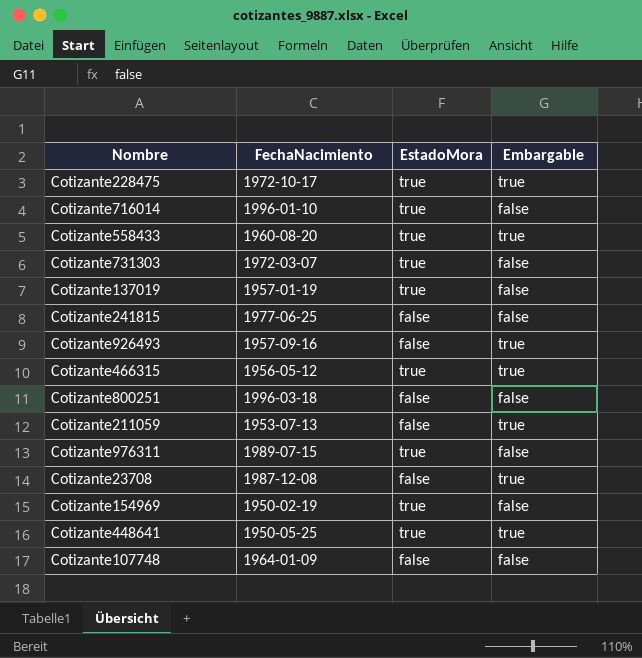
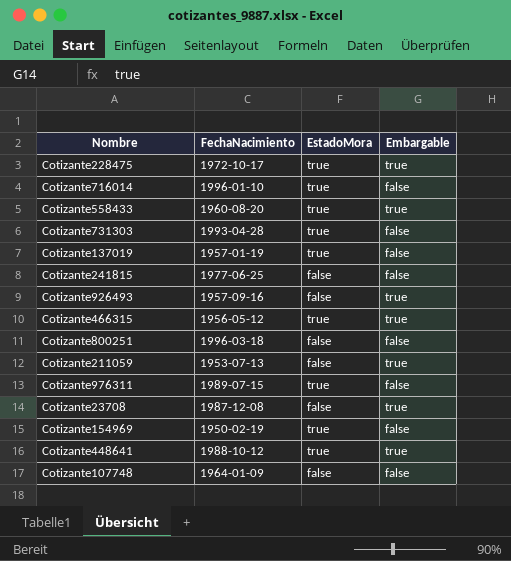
Cotizante731303 | FechaNacimiento: 1972-03-07 -> 1993-04-28
Cotizante448641 | FechaNacimiento: 1950-05-25 -> 1988-10-12

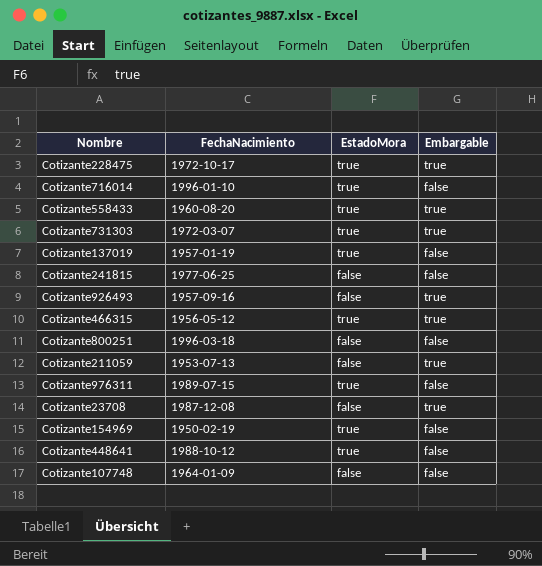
Cotizante731303 | FechaNacimiento: 1993-04-28 -> 1972-03-07
Cotizante731303 | Embargable: false -> true
Cotizante448641 | Embargable: true -> false

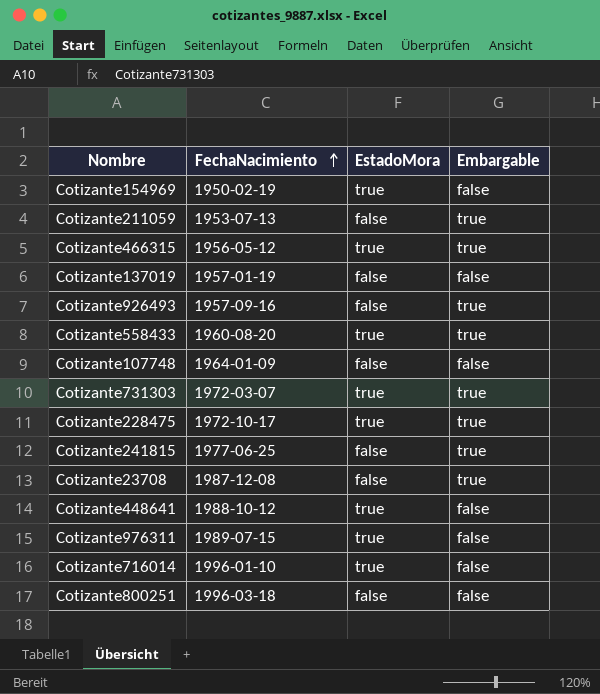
row order: none -> FechaNacimiento ascending
Cotizante137019 | EstadoMora: true -> false
Cotizante241815 | Embargable: false -> true

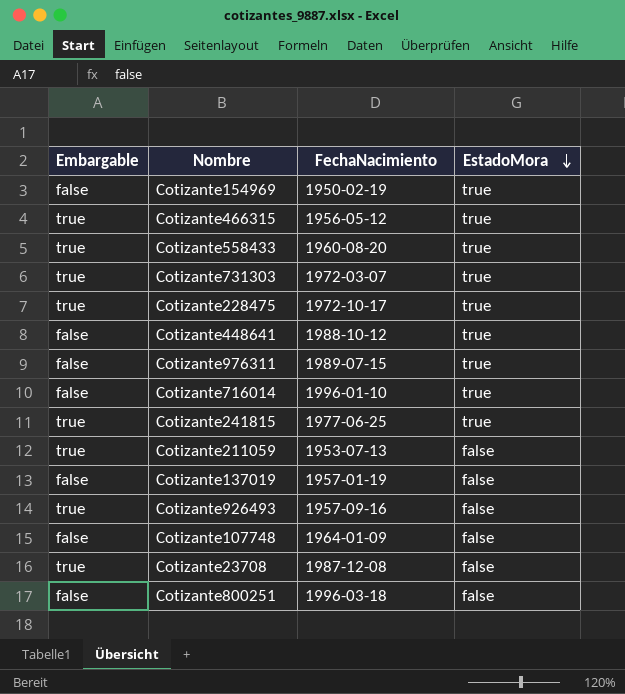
row order: FechaNacimiento ascending -> EstadoMora descending
column Embargable | position: 4 -> 1
Cotizante241815 | EstadoMora: false -> true

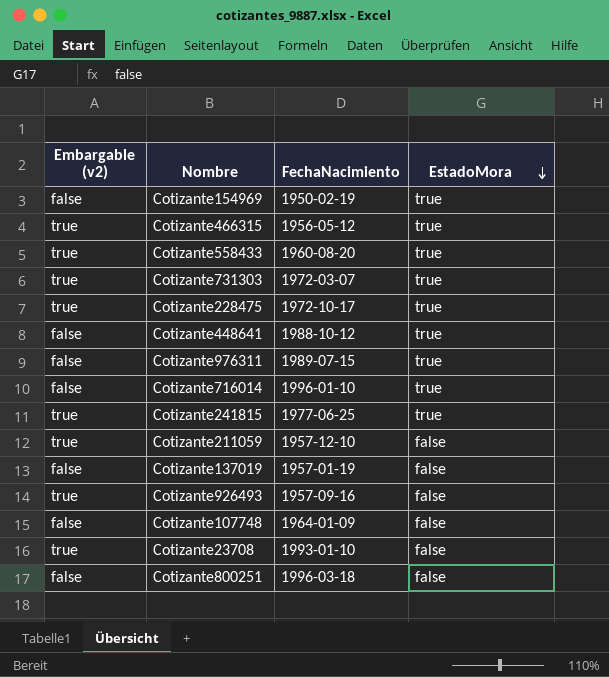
column name: Embargable -> Embargable (v2)
Cotizante211059 | FechaNacimiento: 1953-07-13 -> 1957-12-10
Cotizante23708 | FechaNacimiento: 1987-12-08 -> 1993-01-10

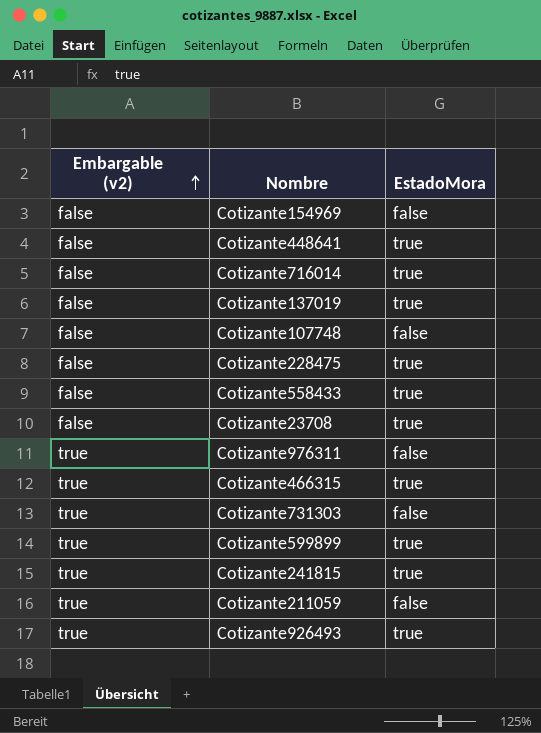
row order: EstadoMora descending -> Embargable (v2) ascending
column FechaNacimiento | position: 3 -> none
row Cotizante800251: false | 1996-03-18 | false -> none
Cotizante154969 | EstadoMora: true -> false
Cotizante137019 | EstadoMora: false -> true
Cotizante228475 | Embargable (v2): true -> false
Cotizante558433 | Embargable (v2): true -> false
Cotizante23708 | Embargable (v2): true -> false
Cotizante23708 | EstadoMora: false -> true
Cotizante976311 | Embargable (v2): false -> true
Cotizante976311 | EstadoMora: true -> false
Cotizante731303 | EstadoMora: true -> false
row Cotizante599899: none -> true | true
Cotizante926493 | EstadoMora: false -> true

